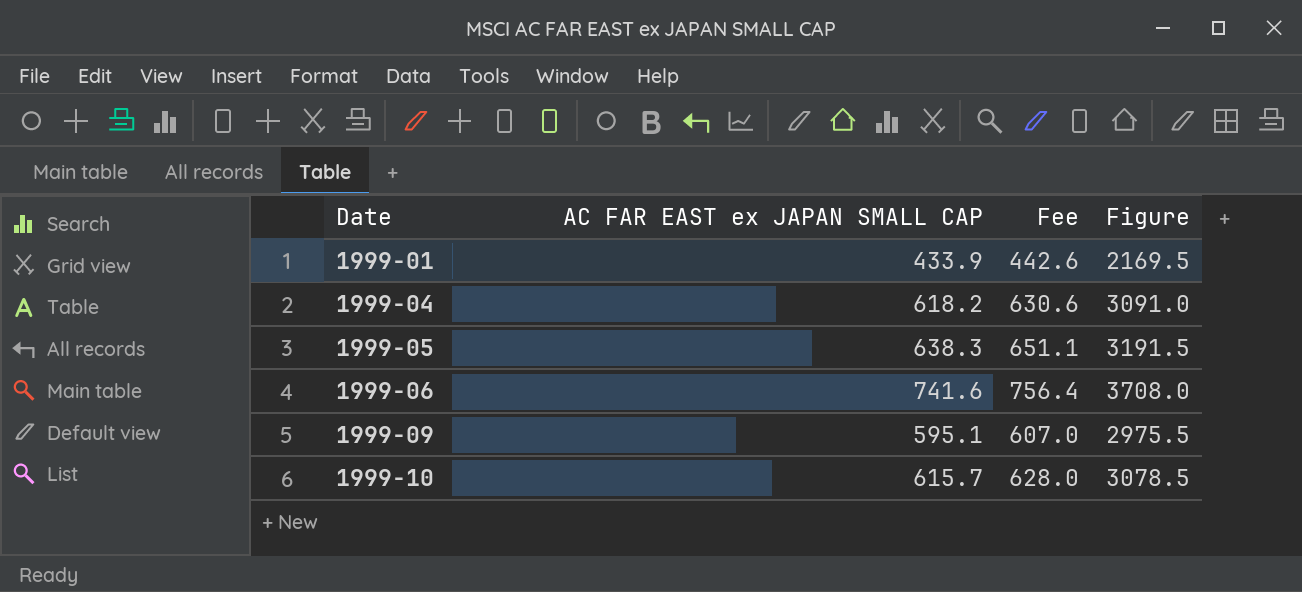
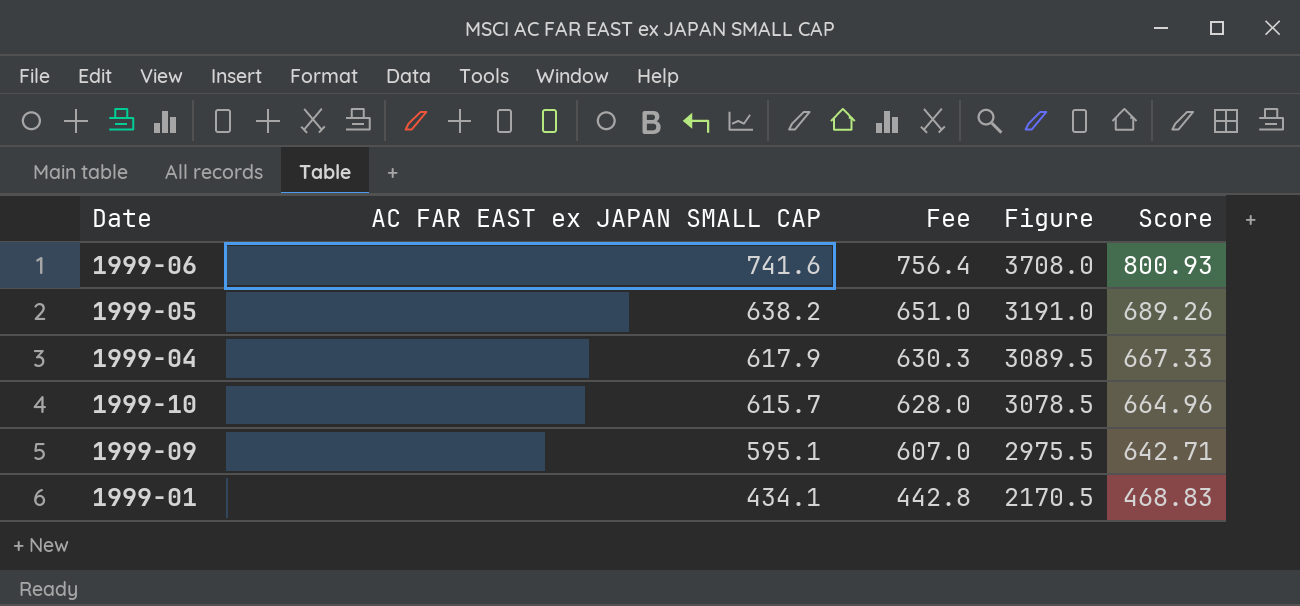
row order: Date ascending -> AC FAR EAST ex JAPAN SMALL CAP descending
column Score | formula: none -> [AC FAR EAST ex JAPAN SMALL CAP] * 1.08
1999-05 | AC FAR EAST ex JAPAN SMALL CAP: 638.3 -> 638.2
1999-05 | Fee: 651.1 -> 651.0
1999-05 | Figure: 3191.5 -> 3191.0
1999-04 | AC FAR EAST ex JAPAN SMALL CAP: 618.2 -> 617.9
1999-04 | Fee: 630.6 -> 630.3
1999-04 | Figure: 3091.0 -> 3089.5
1999-01 | AC FAR EAST ex JAPAN SMALL CAP: 433.9 -> 434.1
1999-01 | Fee: 442.6 -> 442.8
1999-01 | Figure: 2169.5 -> 2170.5

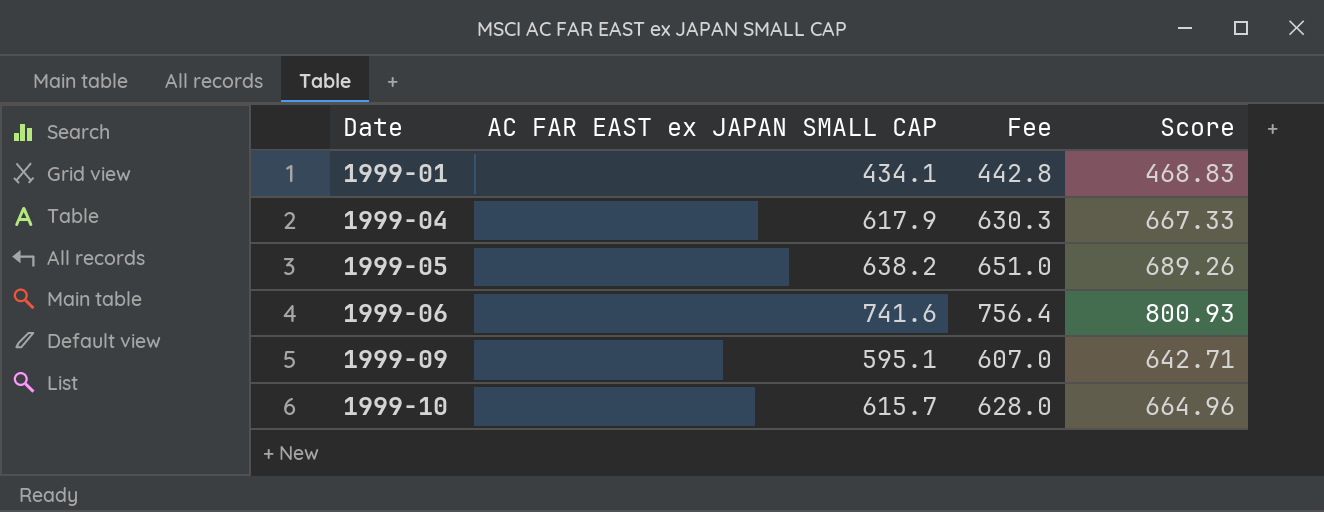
row order: AC FAR EAST ex JAPAN SMALL CAP descending -> Date ascending
column Figure | formula: [AC FAR EAST ex JAPAN SMALL CAP] * 5 -> none

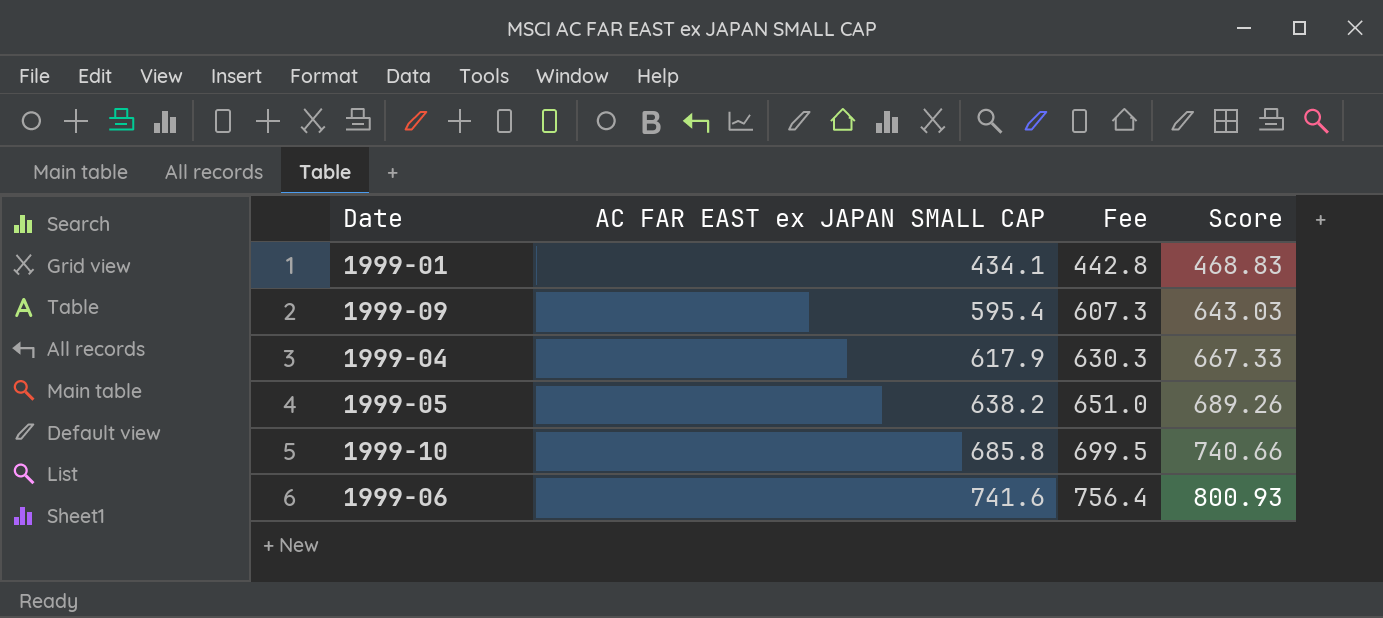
row order: Date ascending -> AC FAR EAST ex JAPAN SMALL CAP ascending
1999-09 | AC FAR EAST ex JAPAN SMALL CAP: 595.1 -> 595.4
1999-09 | Fee: 607.0 -> 607.3
1999-09 | Score: 642.71 -> 643.03
1999-10 | AC FAR EAST ex JAPAN SMALL CAP: 615.7 -> 685.8
1999-10 | Fee: 628.0 -> 699.5
1999-10 | Score: 664.96 -> 740.66

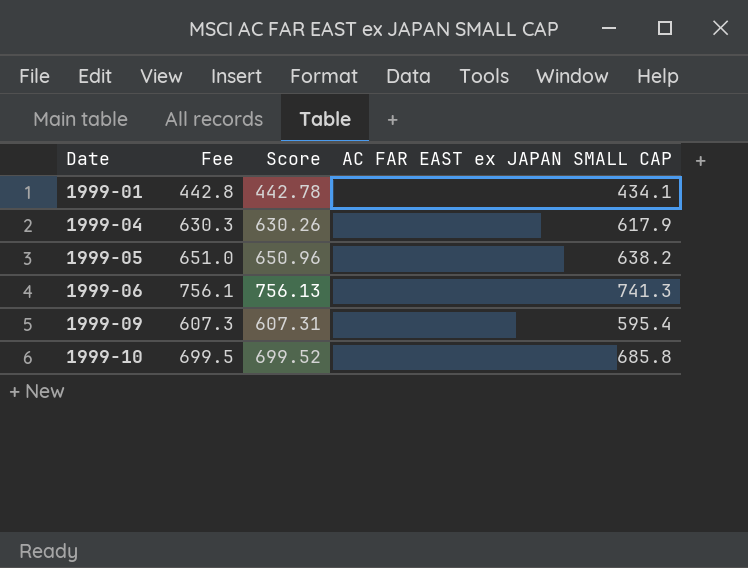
row order: AC FAR EAST ex JAPAN SMALL CAP ascending -> Date ascending
column Score | formula: [AC FAR EAST ex JAPAN SMALL CAP] * 1.08 -> [AC FAR EAST ex JAPAN SMALL CAP] * 1.02
column AC FAR EAST ex JAPAN SMALL CAP | position: 2 -> 4
1999-06 | Fee: 756.4 -> 756.1
1999-06 | AC FAR EAST ex JAPAN SMALL CAP: 741.6 -> 741.3

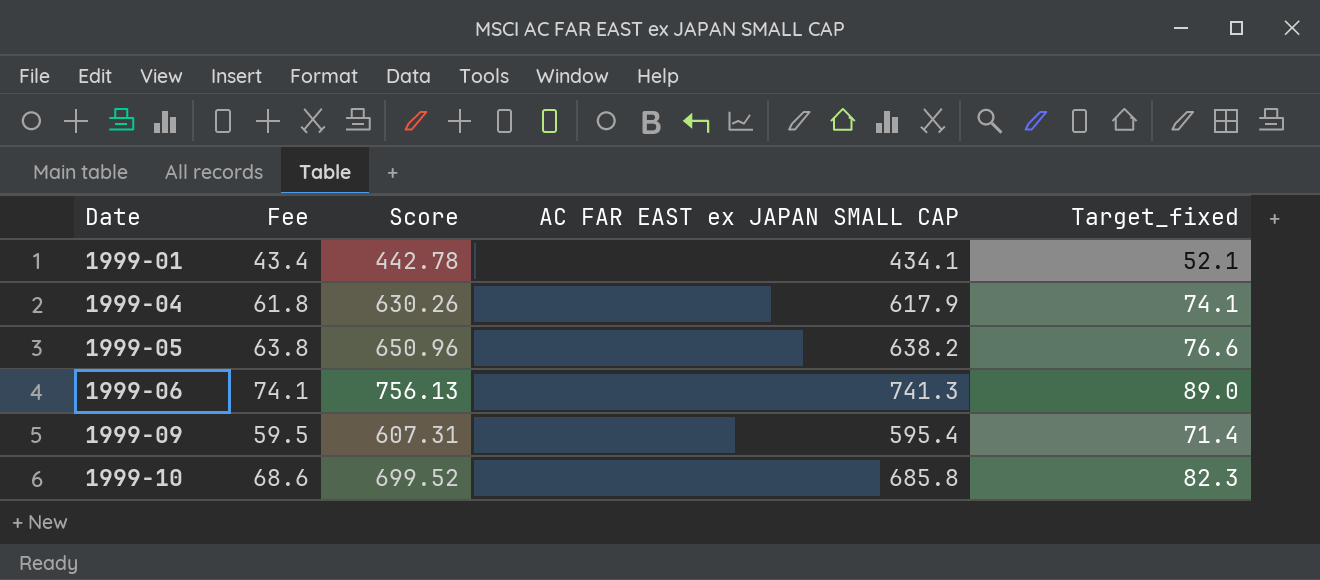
column Fee | formula: [AC FAR EAST ex JAPAN SMALL CAP] * 1.02 -> [AC FAR EAST ex JAPAN SMALL CAP] * 0.1
column Target_fixed | formula: none -> [AC FAR EAST ex JAPAN SMALL CAP] * 0.12

